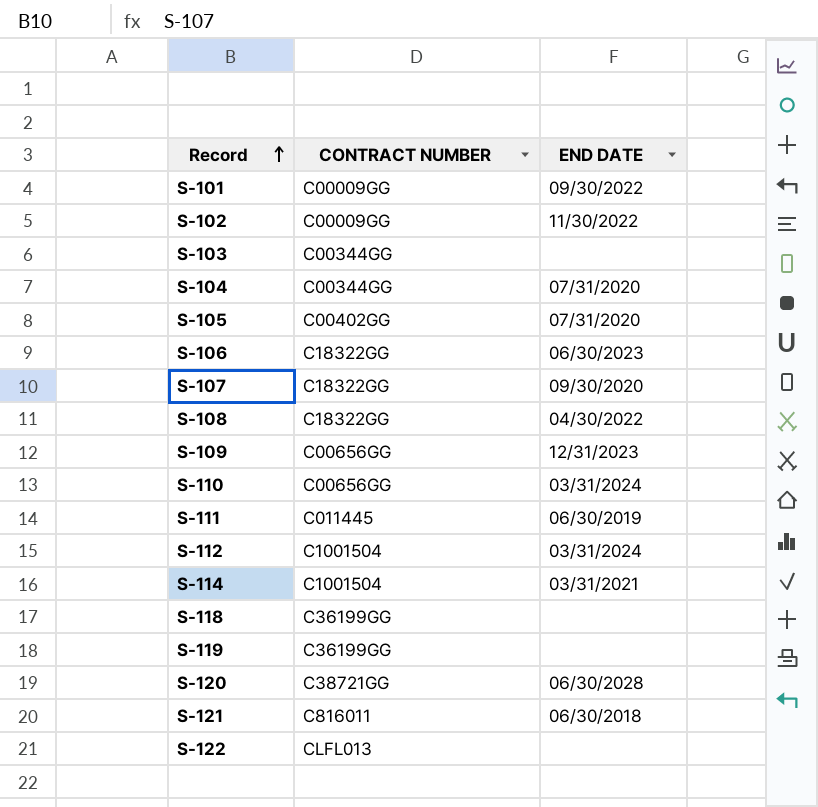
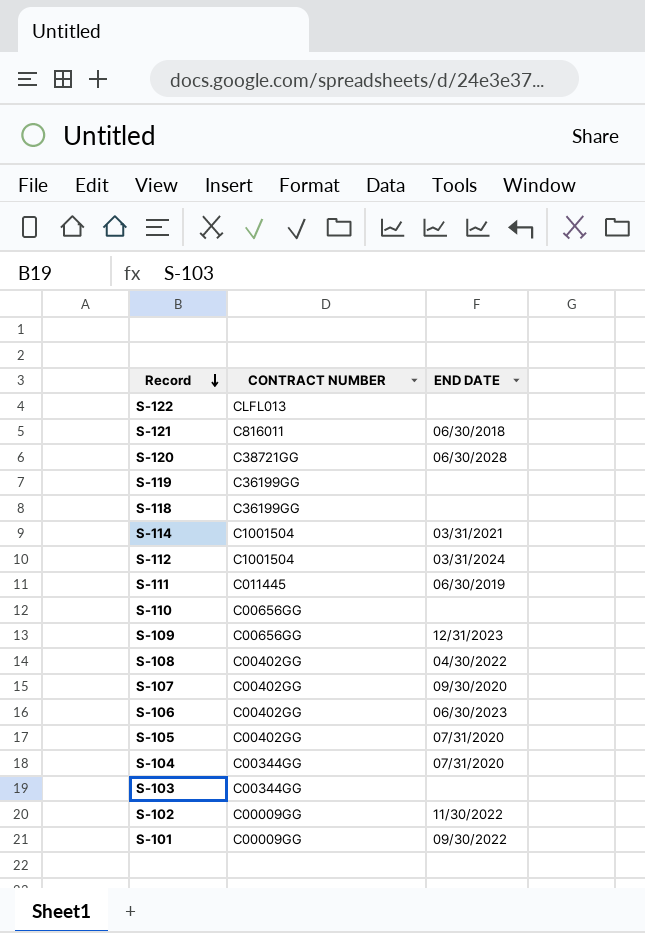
row order: Record ascending -> Record descending
S-110 | END DATE: 03/31/2024 -> none
S-108 | CONTRACT NUMBER: C18322GG -> C00402GG
S-107 | CONTRACT NUMBER: C18322GG -> C00402GG
S-106 | CONTRACT NUMBER: C18322GG -> C00402GG

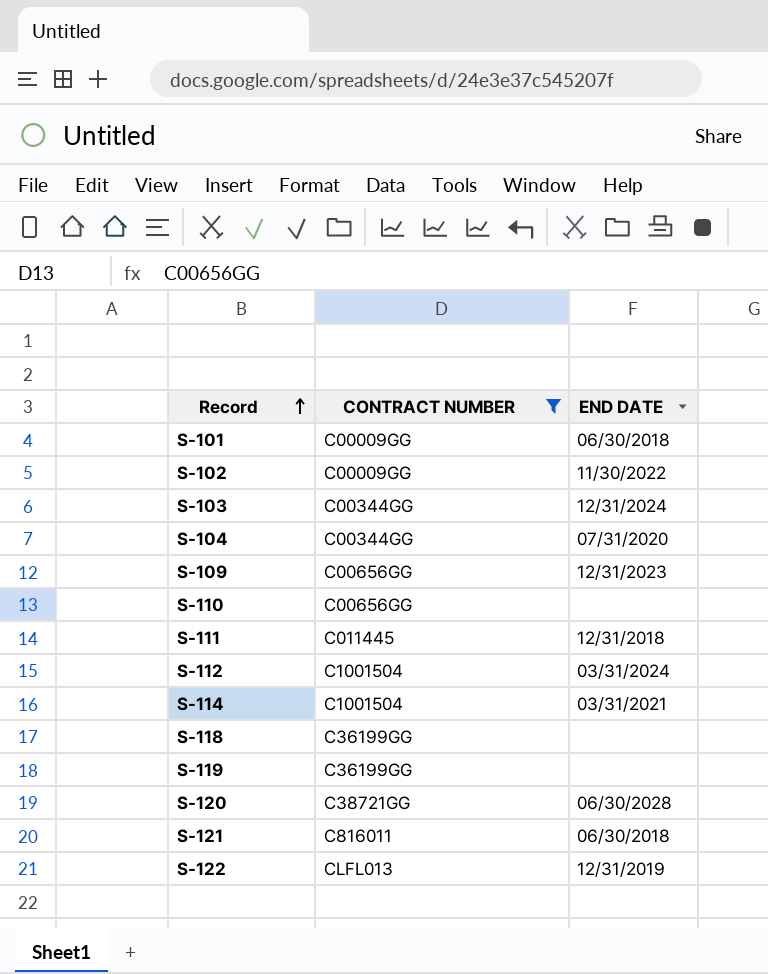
filter: none -> CONTRACT NUMBER != C00402GG
row order: Record descending -> Record ascending
S-101 | END DATE: 09/30/2022 -> 06/30/2018
S-103 | END DATE: none -> 12/31/2024
S-111 | END DATE: 06/30/2019 -> 12/31/2018
S-122 | END DATE: none -> 12/31/2019

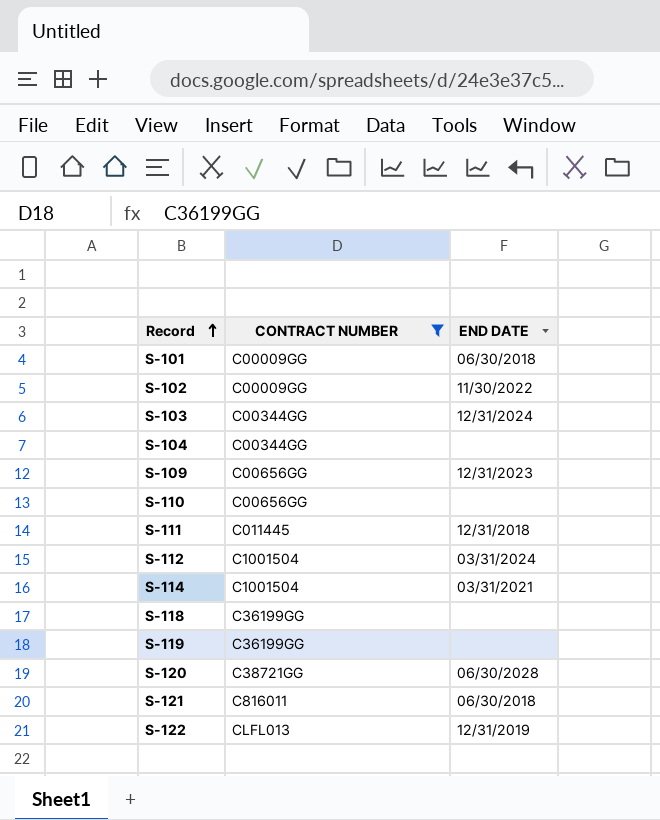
S-104 | END DATE: 07/31/2020 -> none

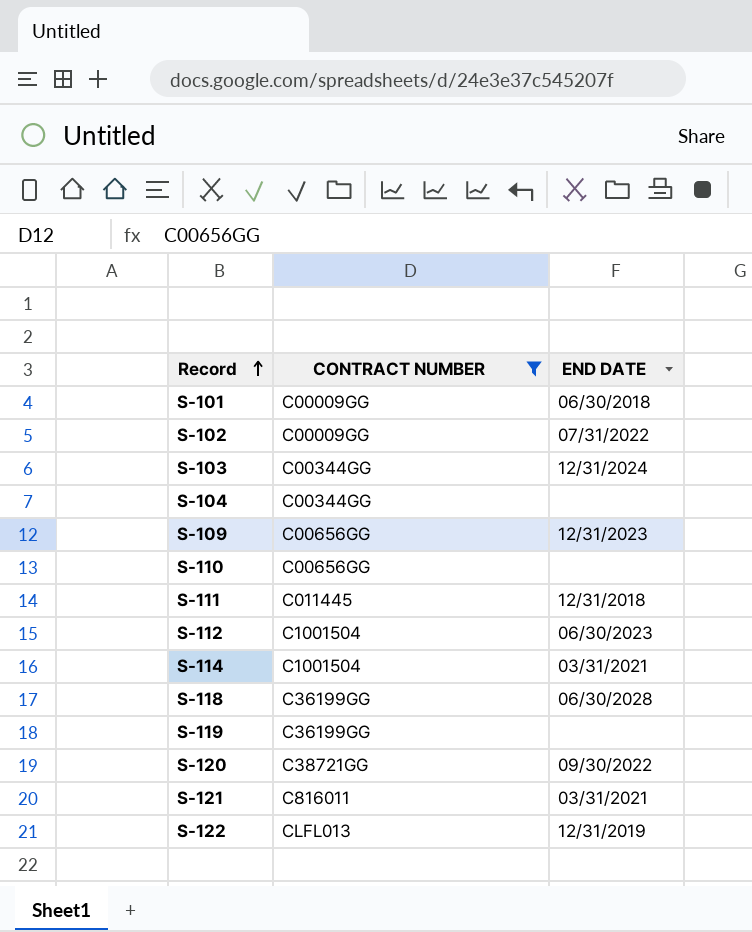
S-102 | END DATE: 11/30/2022 -> 07/31/2022
S-112 | END DATE: 03/31/2024 -> 06/30/2023
S-118 | END DATE: none -> 06/30/2028
S-120 | END DATE: 06/30/2028 -> 09/30/2022
S-121 | END DATE: 06/30/2018 -> 03/31/2021

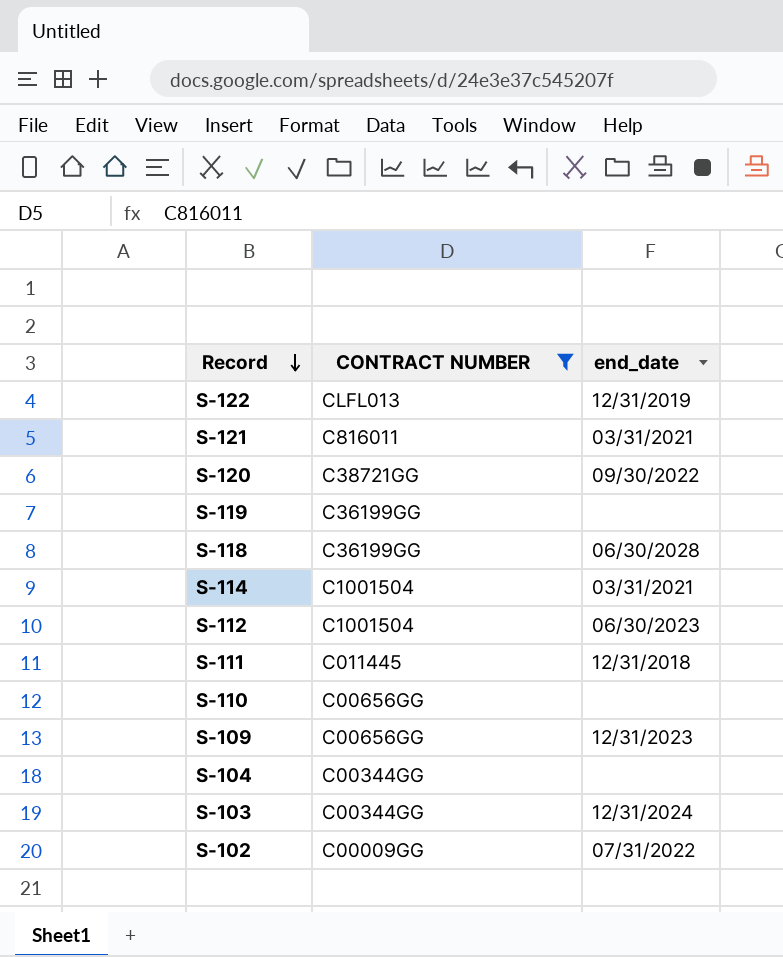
row order: Record ascending -> Record descending
column name: END DATE -> end_date
row S-101: C00009GG | 06/30/2018 -> none

